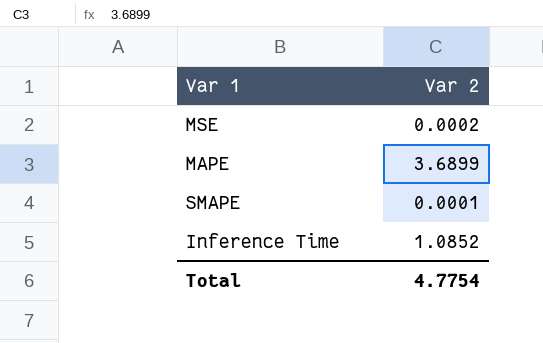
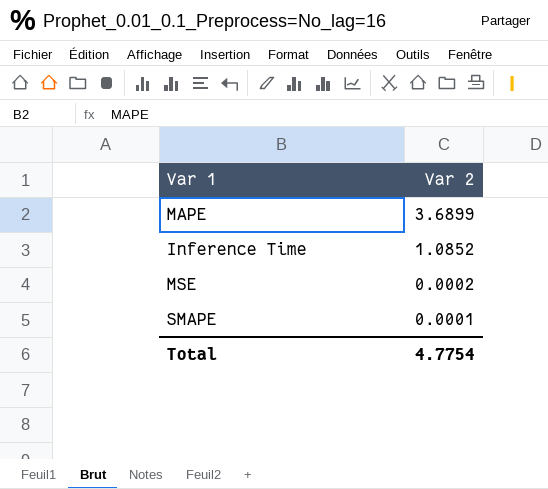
row order: none -> Var 2 descending

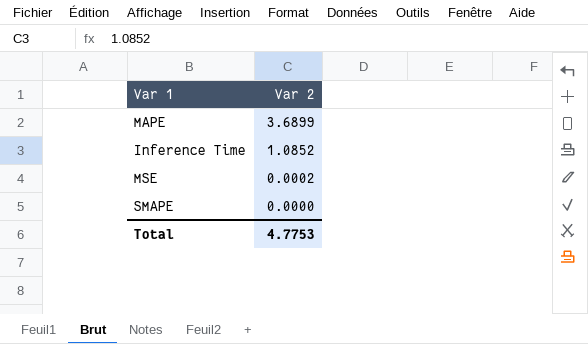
SMAPE | Var 2: 0.0001 -> 0.0000
Total | Var 2: 4.7754 -> 4.7753

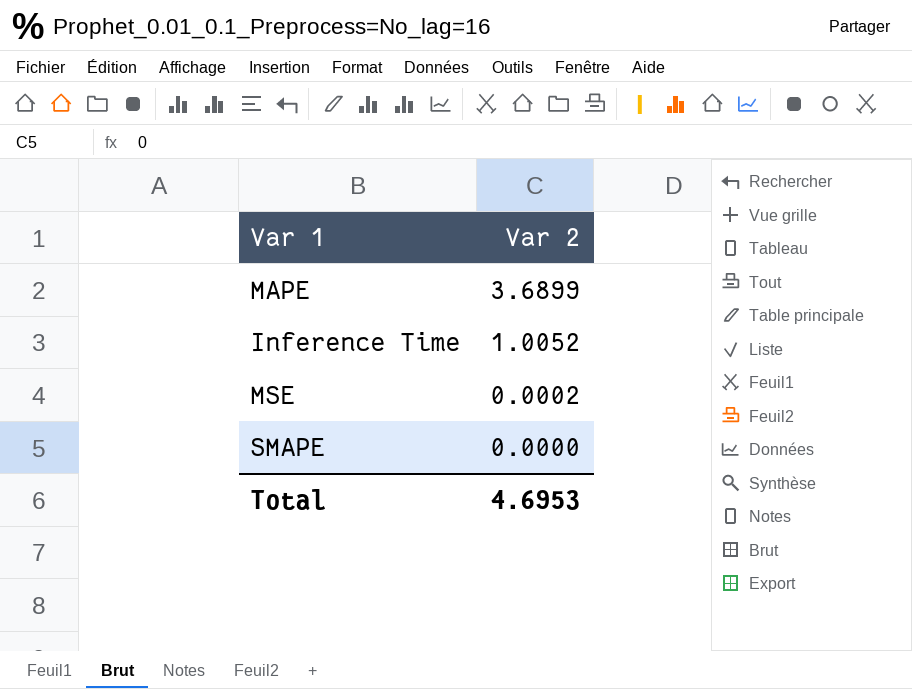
Inference Time | Var 2: 1.0852 -> 1.0052
Total | Var 2: 4.7753 -> 4.6953

